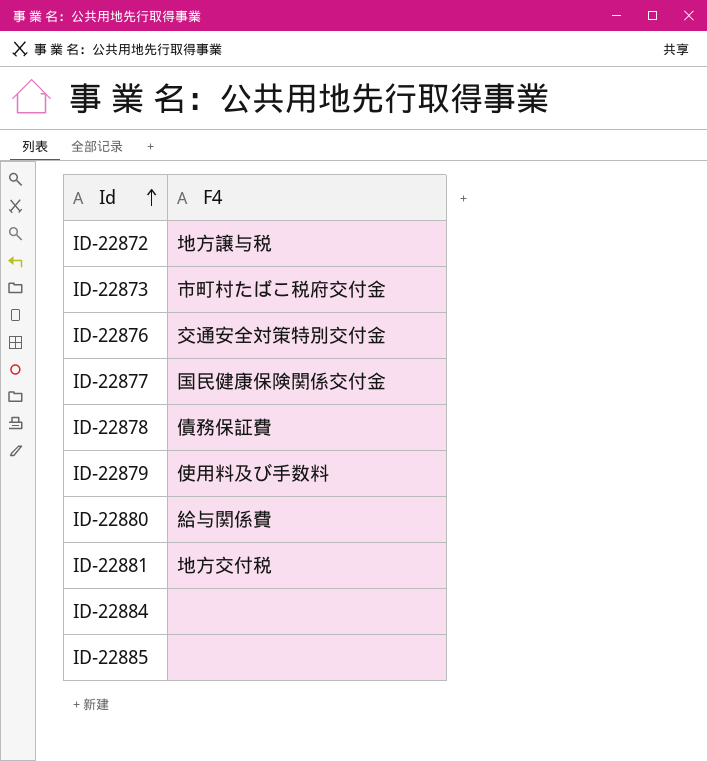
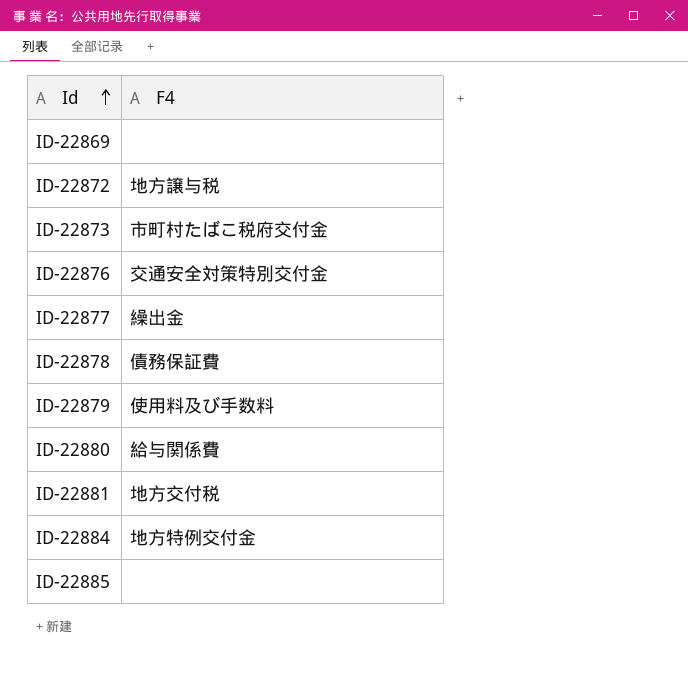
row ID-22869: none -> none
ID-22877 | F4: 国民健康保険関係交付金 -> 繰出金
ID-22884 | F4: none -> 地方特例交付金

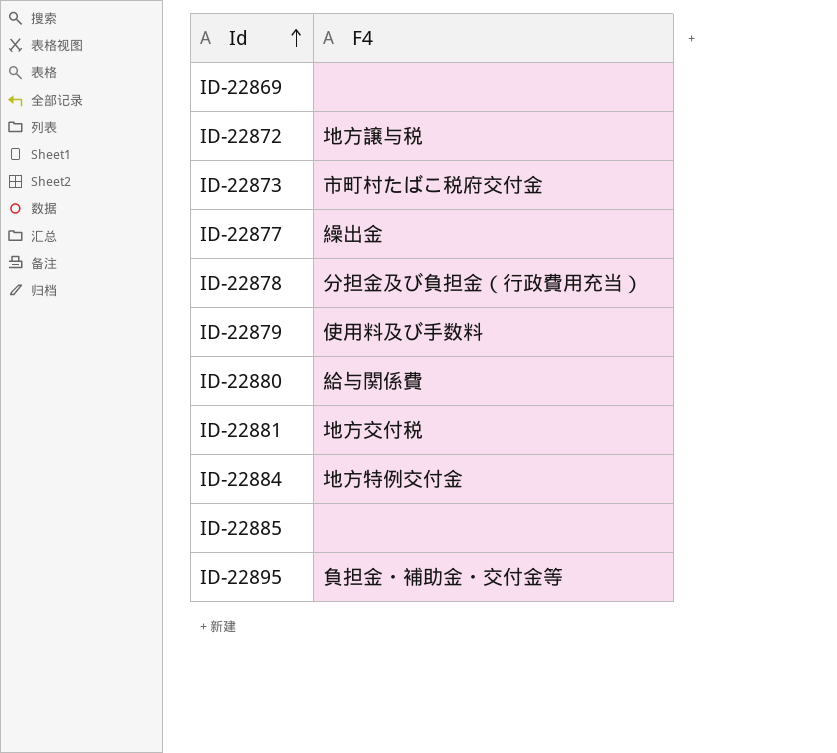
row ID-22876: 交通安全対策特別交付金 -> none
ID-22878 | F4: 債務保証費 -> 分担金及び負担金（行政費用充当）
row ID-22895: none -> 負担金・補助金・交付金等

